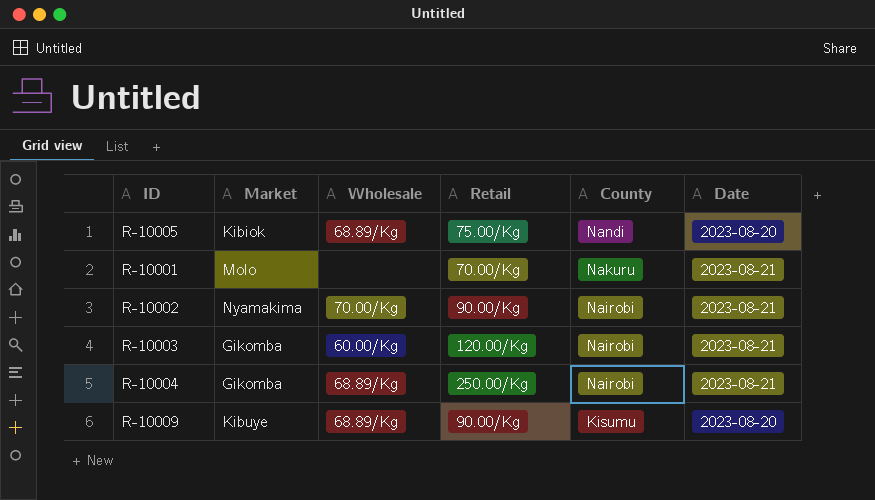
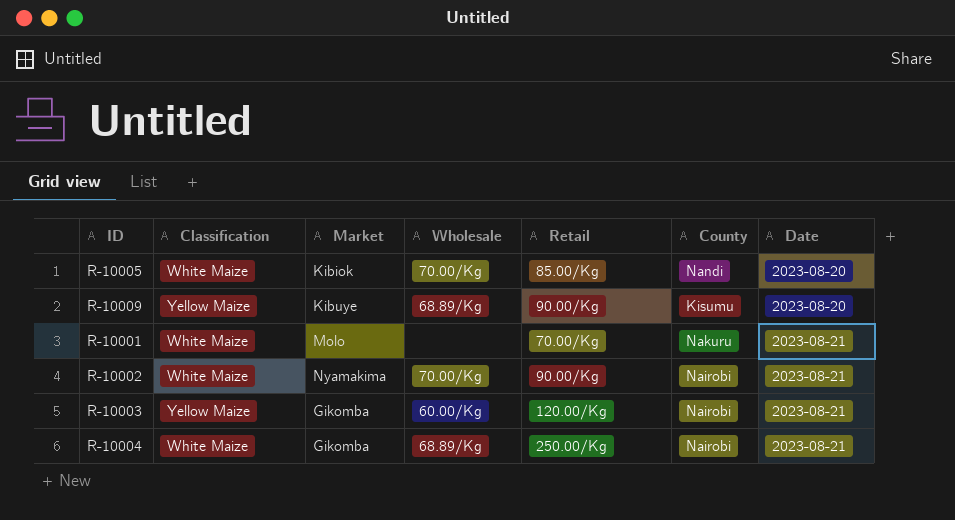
row order: County descending -> Date ascending
column Classification | position: none -> 2
R-10005 | Wholesale: 68.89/Kg -> 70.00/Kg
R-10005 | Retail: 75.00/Kg -> 85.00/Kg

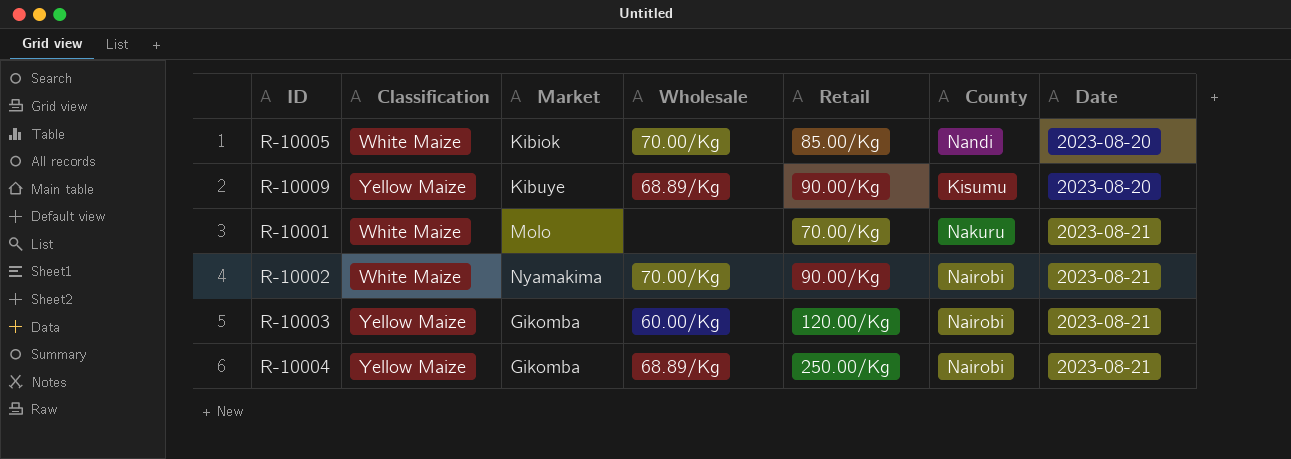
R-10004 | Classification: White Maize -> Yellow Maize

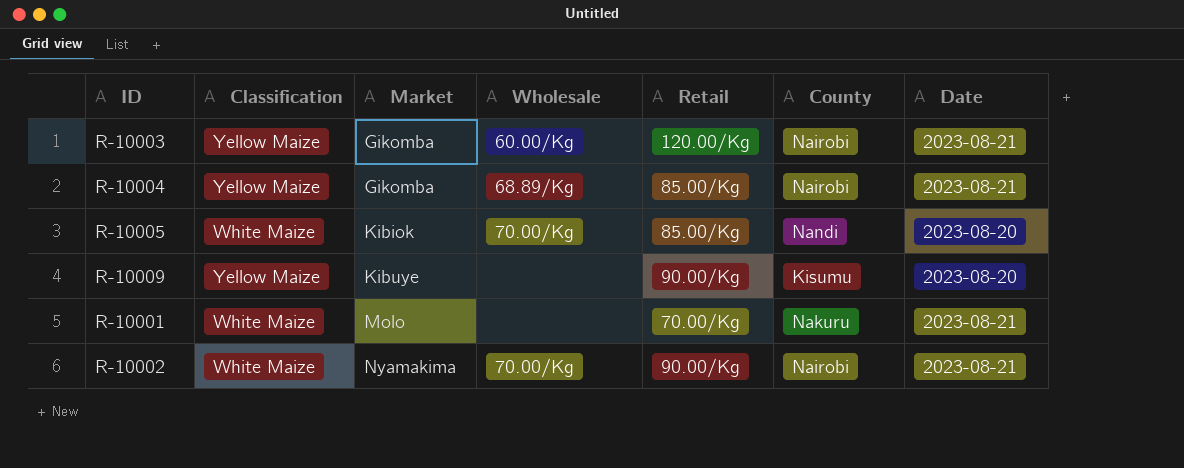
row order: Date ascending -> Market ascending
R-10004 | Retail: 250.00/Kg -> 85.00/Kg
R-10009 | Wholesale: 68.89/Kg -> none

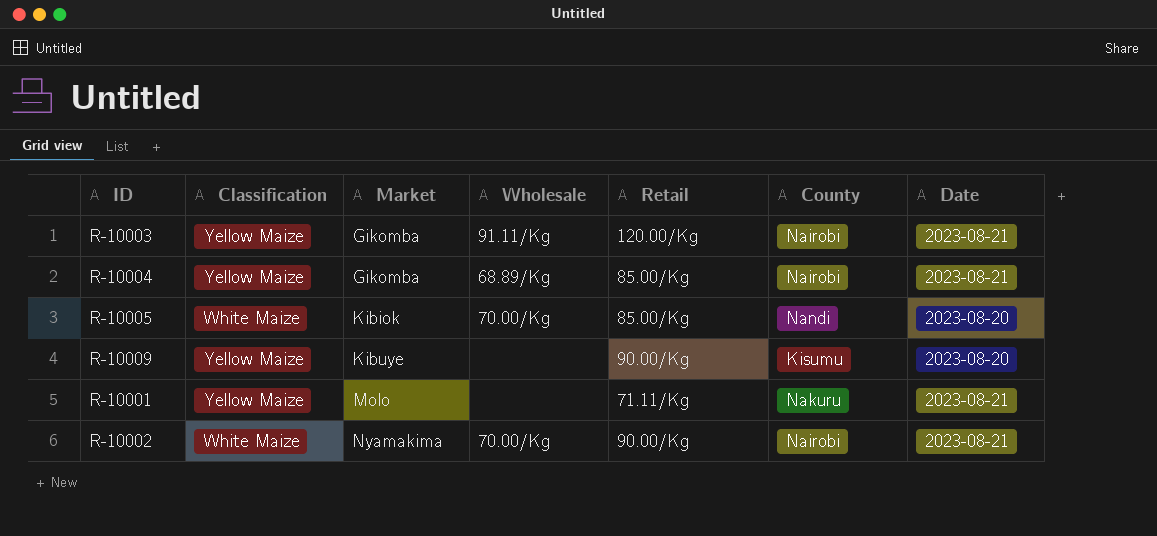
R-10003 | Wholesale: 60.00/Kg -> 91.11/Kg
R-10001 | Classification: White Maize -> Yellow Maize
R-10001 | Retail: 70.00/Kg -> 71.11/Kg

